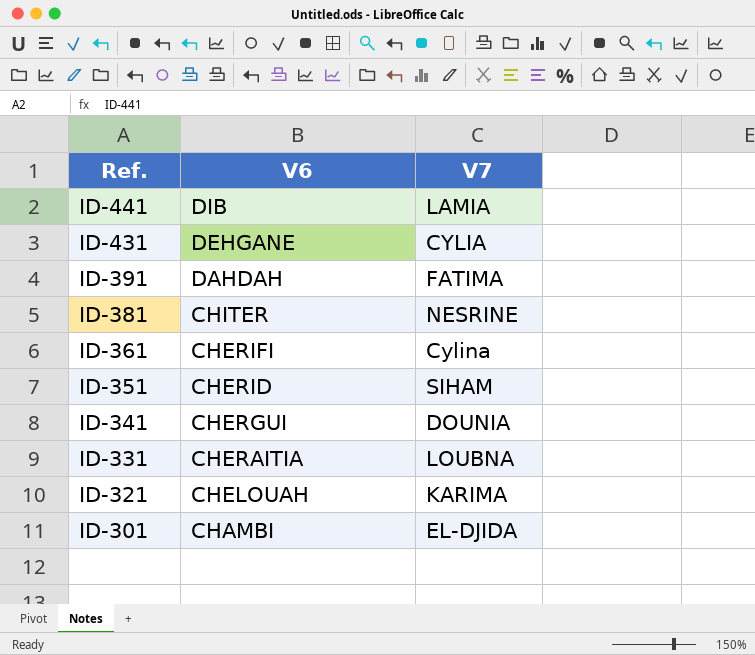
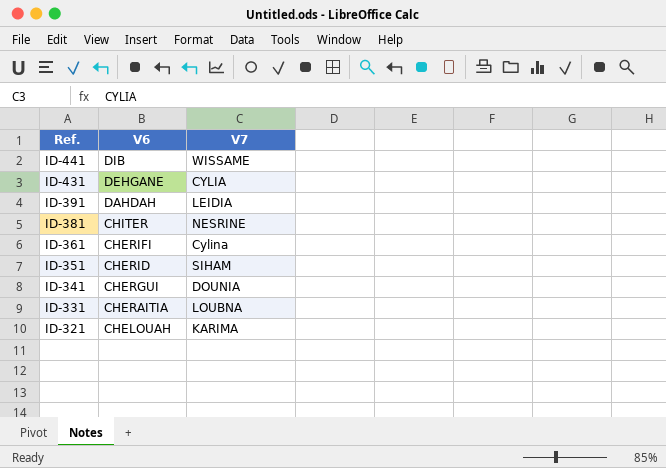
row ID-301: CHAMBI | EL-DJIDA -> none
ID-441 | V7: LAMIA -> WISSAME
ID-391 | V7: FATIMA -> LEIDIA

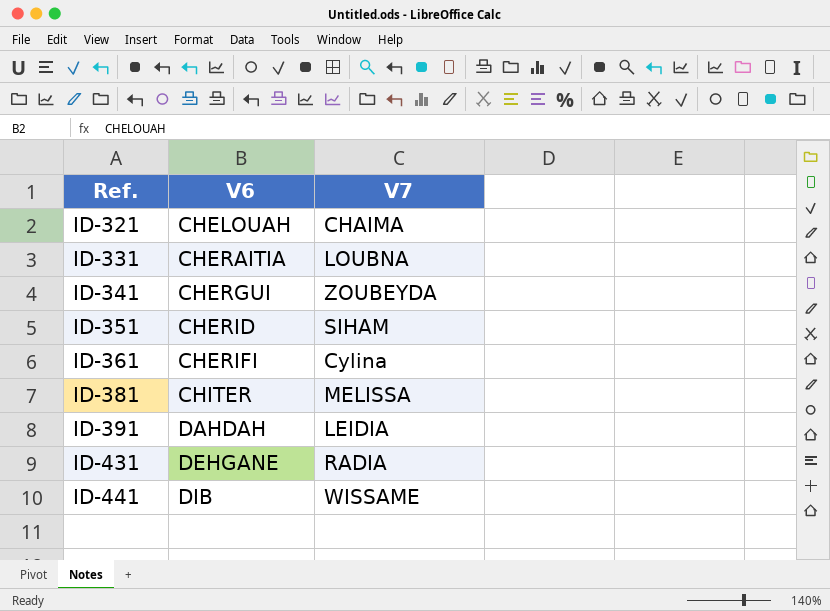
row order: Ref. descending -> Ref. ascending
ID-321 | V7: KARIMA -> CHAIMA
ID-341 | V7: DOUNIA -> ZOUBEYDA
ID-381 | V7: NESRINE -> MELISSA
ID-431 | V7: CYLIA -> RADIA

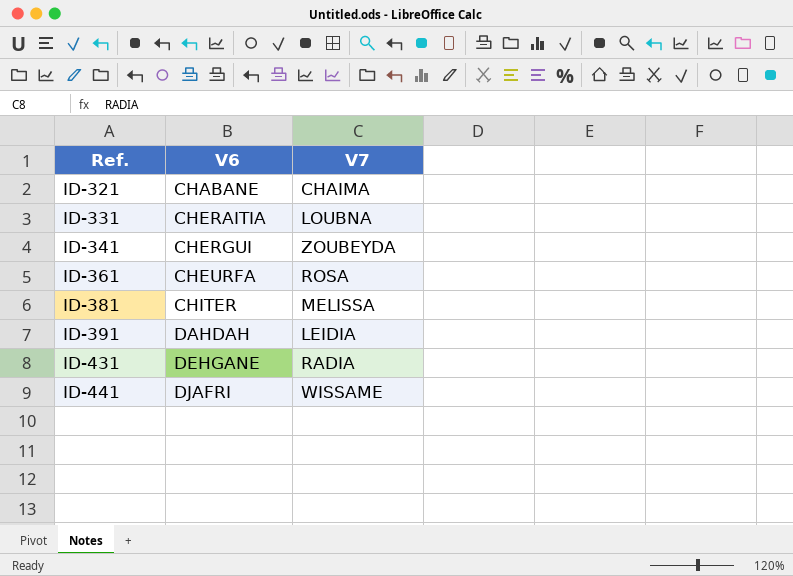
row ID-351: CHERID | SIHAM -> none
ID-321 | V6: CHELOUAH -> CHABANE
ID-361 | V6: CHERIFI -> CHEURFA
ID-361 | V7: Cylina -> ROSA
ID-441 | V6: DIB -> DJAFRI

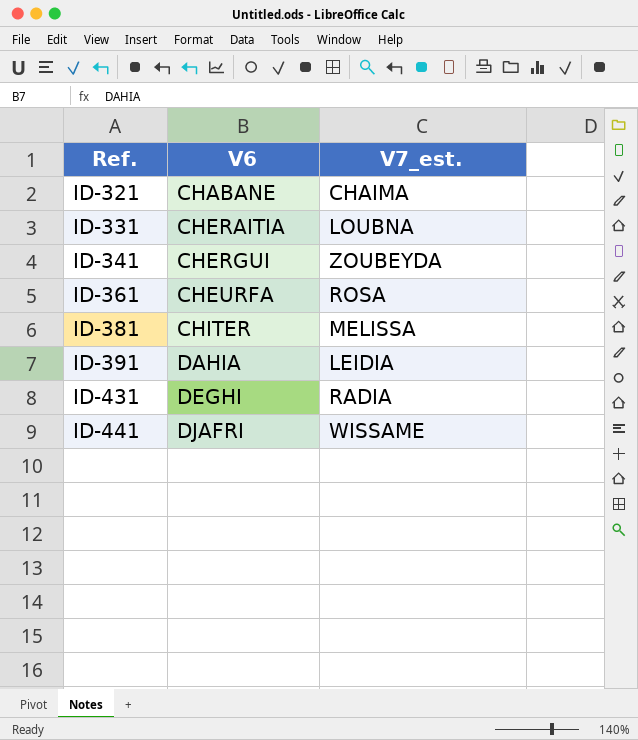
column name: V7 -> V7_est.
ID-391 | V6: DAHDAH -> DAHIA
ID-431 | V6: DEHGANE -> DEGHI

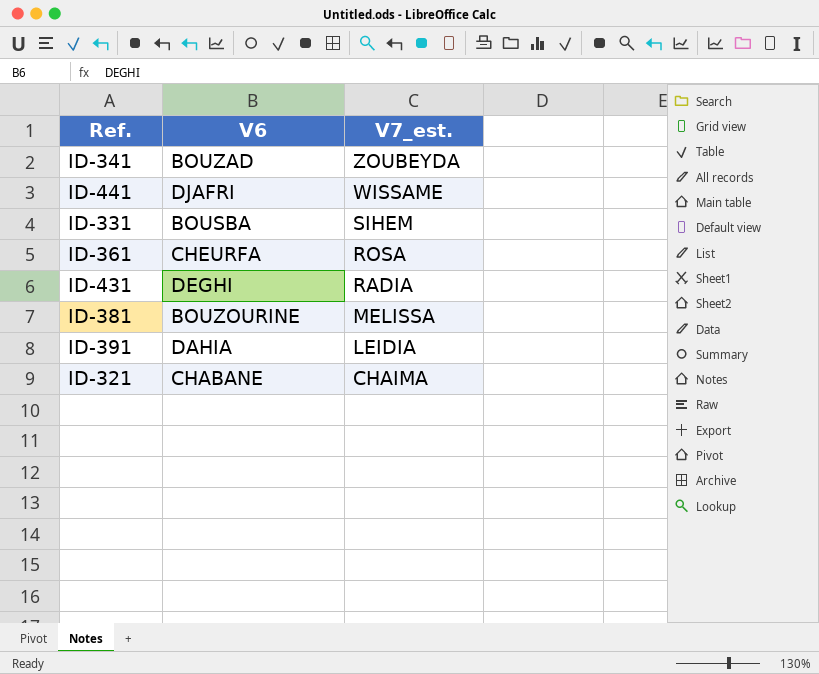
row order: Ref. ascending -> V7_est. descending
ID-341 | V6: CHERGUI -> BOUZAD
ID-331 | V6: CHERAITIA -> BOUSBA
ID-331 | V7_est.: LOUBNA -> SIHEM
ID-381 | V6: CHITER -> BOUZOURINE

